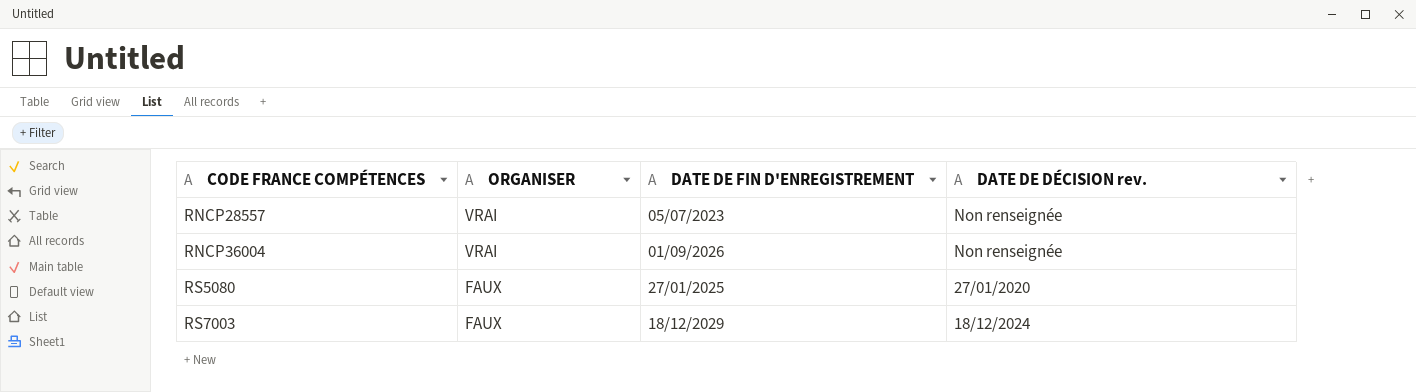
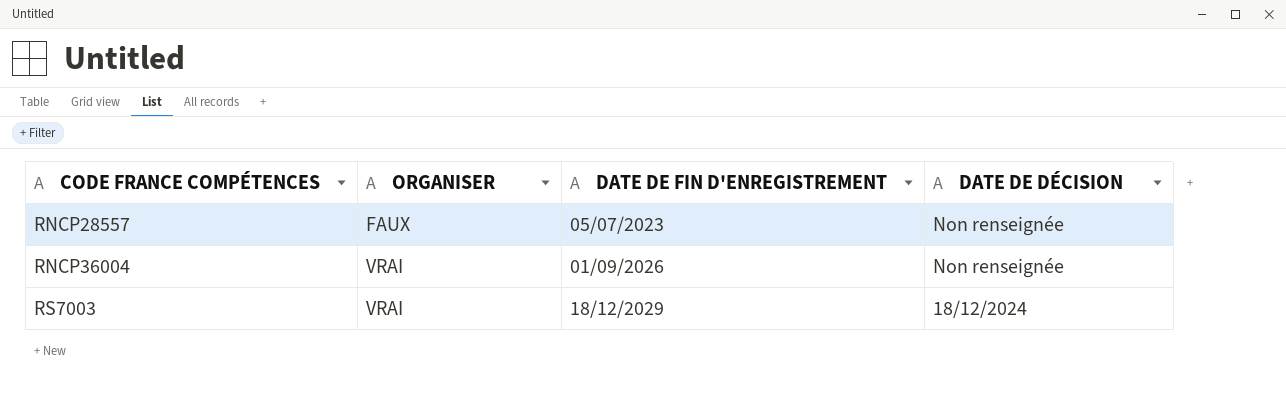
column name: DATE DE DÉCISION rev. -> DATE DE DÉCISION
row RS5080: FAUX | 27/01/2025 | 27/01/2020 -> none
RNCP28557 | ORGANISER: VRAI -> FAUX
RS7003 | ORGANISER: FAUX -> VRAI

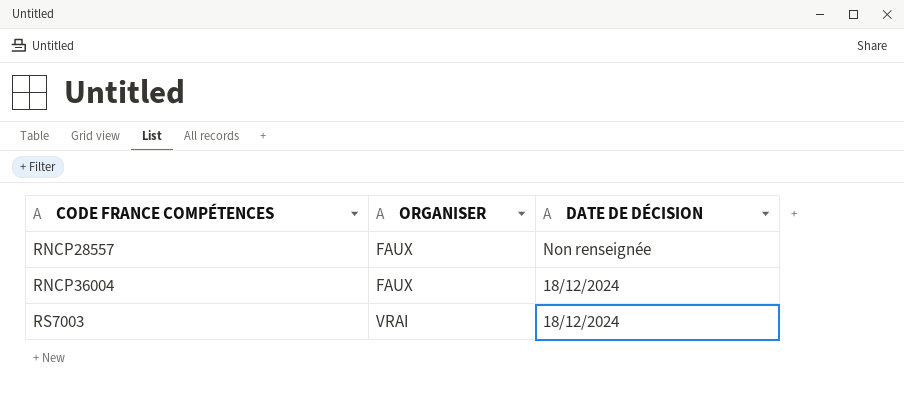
column DATE DE FIN D'ENREGISTREMENT | position: 3 -> none
RNCP36004 | ORGANISER: VRAI -> FAUX
RNCP36004 | DATE DE DÉCISION: Non renseignée -> 18/12/2024

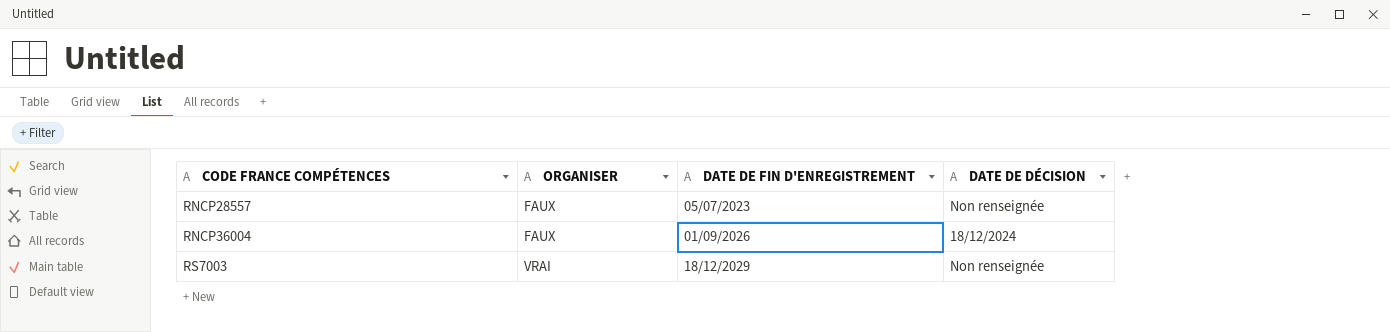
column DATE DE FIN D'ENREGISTREMENT | position: none -> 3
RS7003 | DATE DE DÉCISION: 18/12/2024 -> Non renseignée

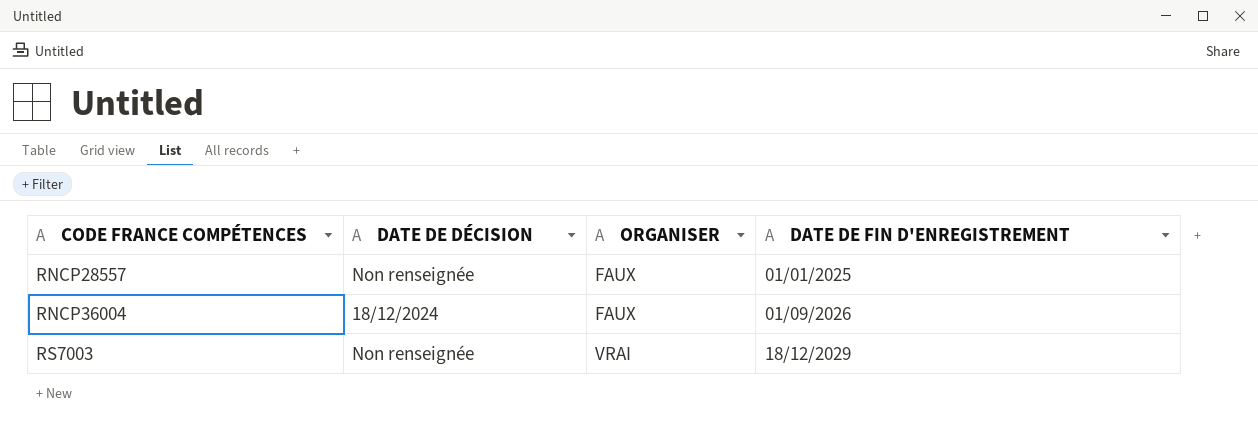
column DATE DE DÉCISION | position: 4 -> 2
RNCP28557 | DATE DE FIN D'ENREGISTREMENT: 05/07/2023 -> 01/01/2025

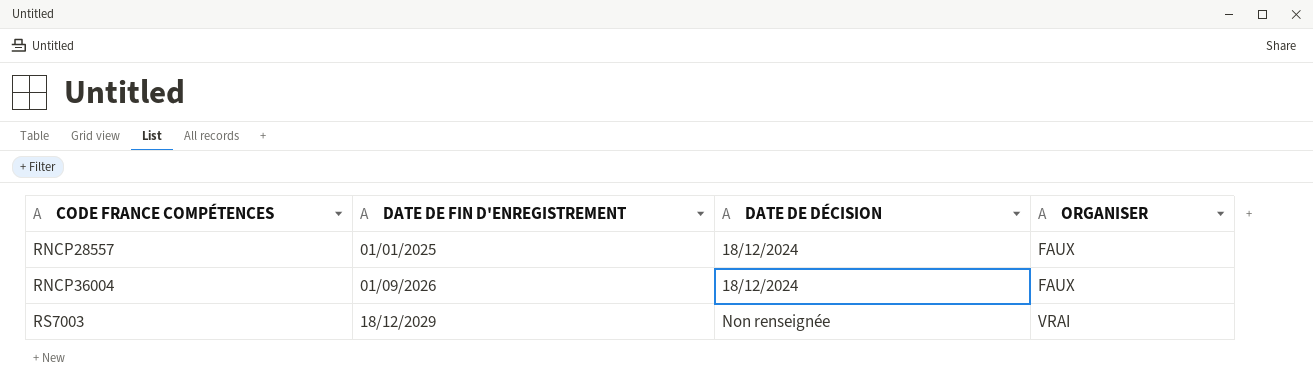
column DATE DE FIN D'ENREGISTREMENT | position: 4 -> 2
RNCP28557 | DATE DE DÉCISION: Non renseignée -> 18/12/2024

